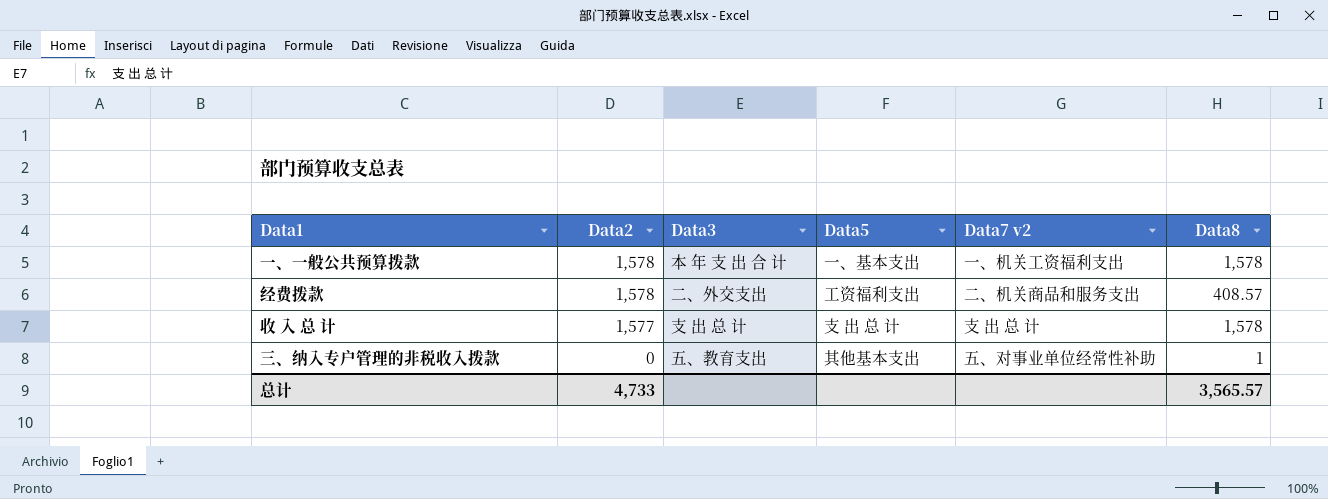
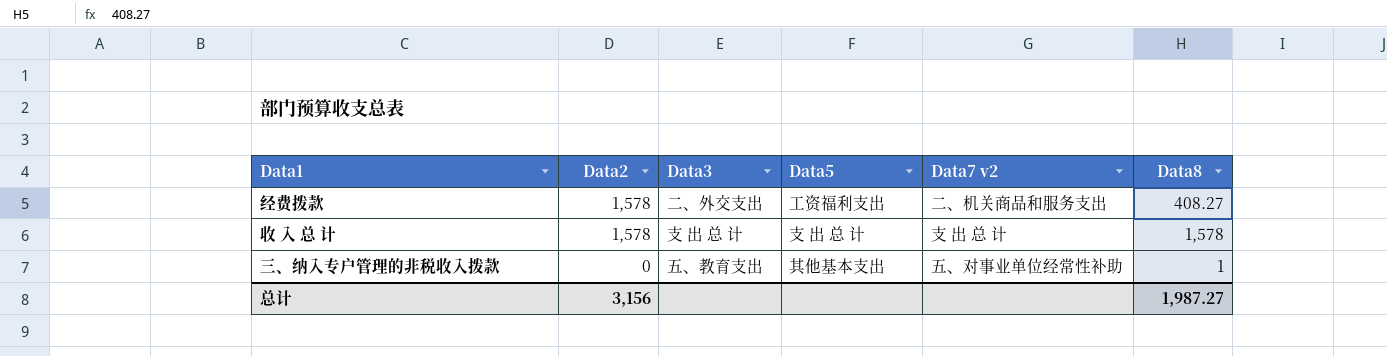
row 一、一般公共预算拨款: 1,578 | 本 年 支 出 合 计 | 一、基本支出 | 一、机关工资福利支出 | 1,578 -> none
经费拨款 | Data8: 408.57 -> 408.27
收 入 总 计 | Data2: 1,577 -> 1,578
总计 | Data2: 4,733 -> 3,156
总计 | Data8: 3,565.57 -> 1,987.27

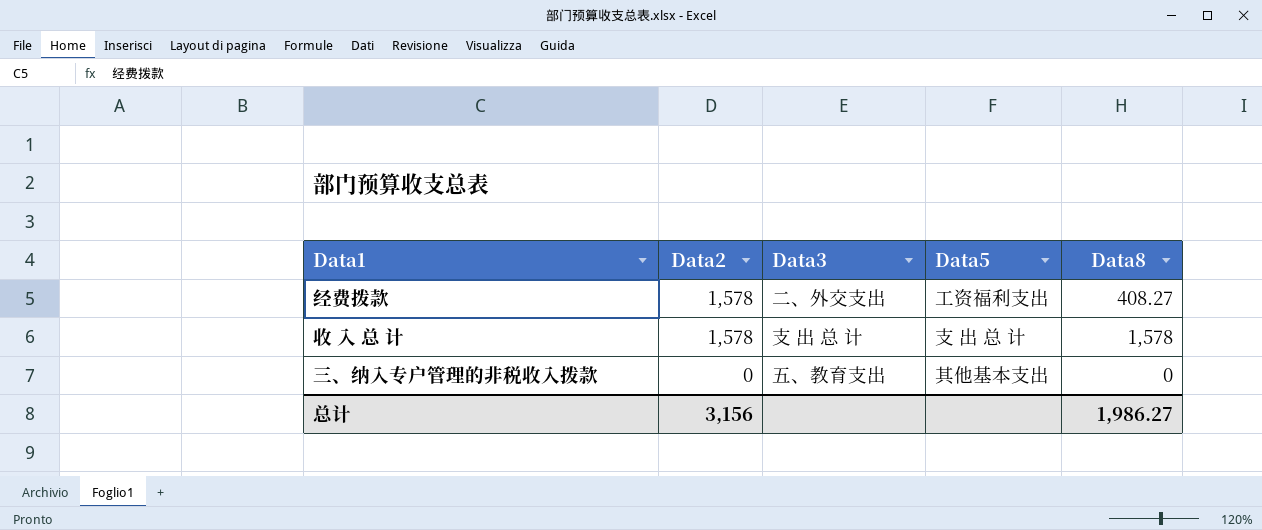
column Data7 v2 | position: 5 -> none
三、纳入专户管理的非税收入拨款 | Data8: 1 -> 0
总计 | Data8: 1,987.27 -> 1,986.27

